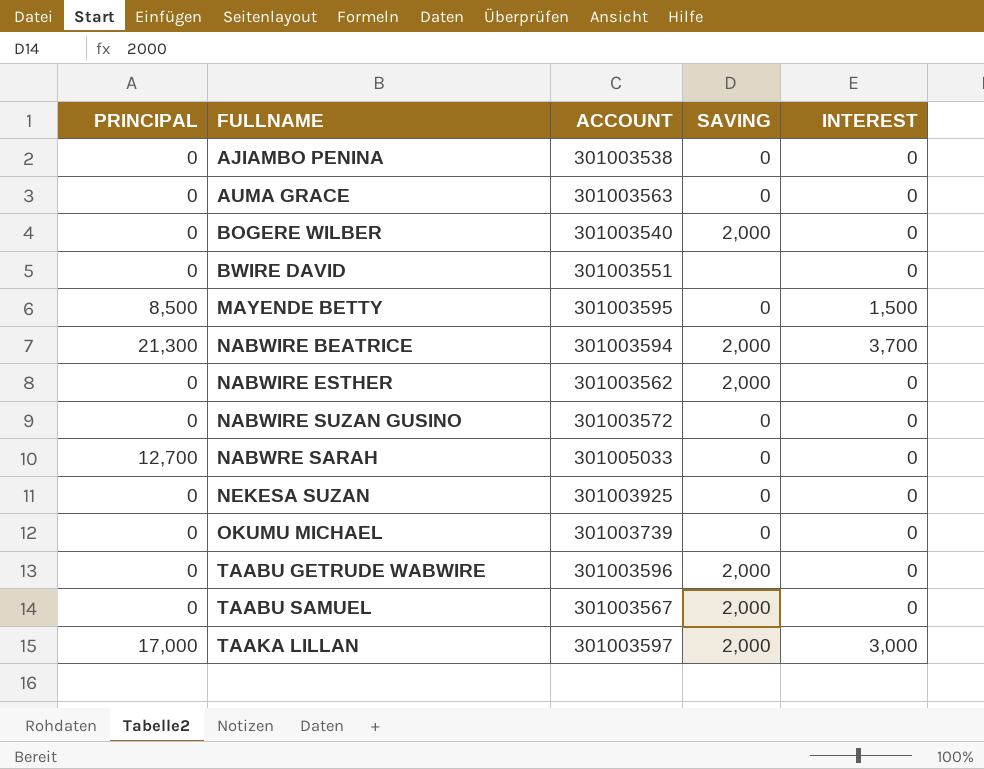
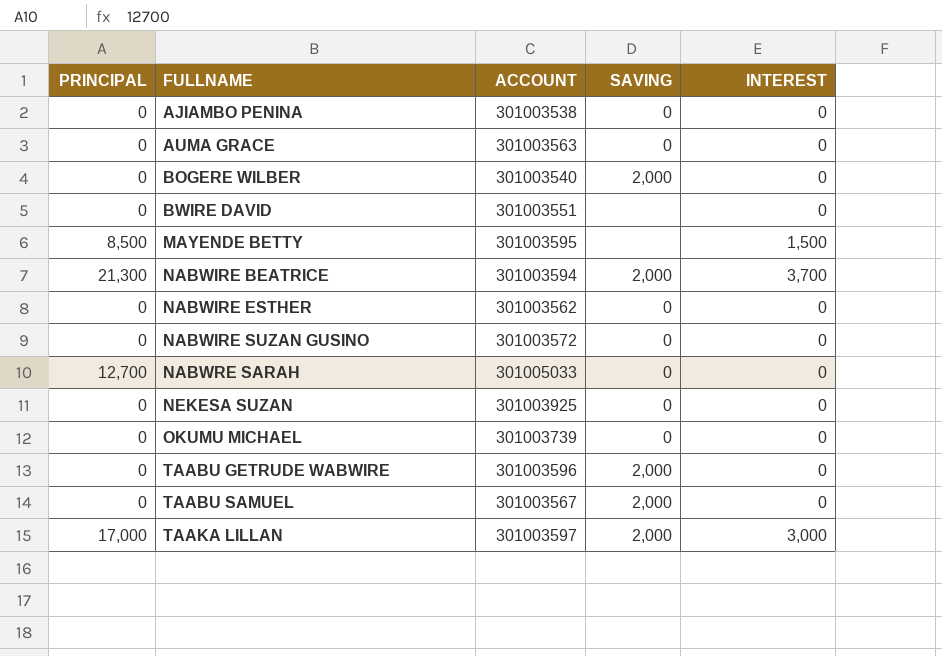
MAYENDE BETTY | SAVING: 0 -> none
NABWIRE ESTHER | SAVING: 2,000 -> 0

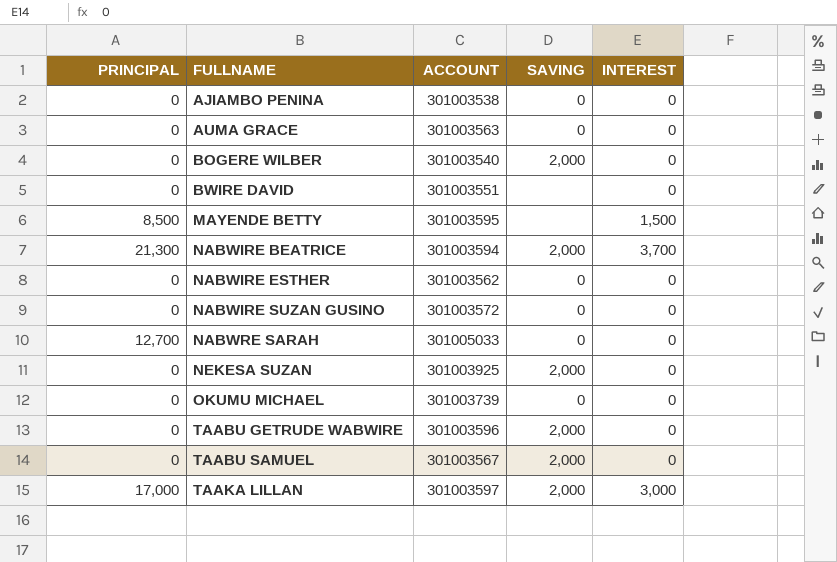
NEKESA SUZAN | SAVING: 0 -> 2,000

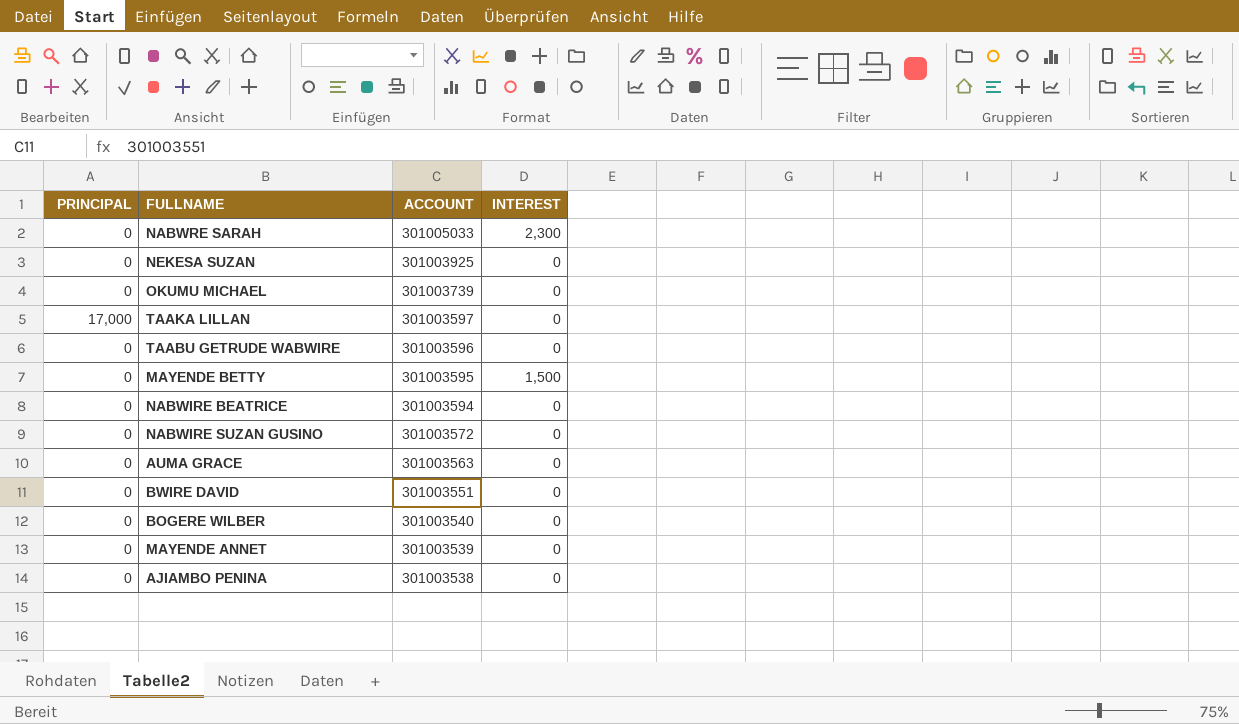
row order: FULLNAME ascending -> ACCOUNT descending
column SAVING | position: 4 -> none
row NABWIRE ESTHER: 0 | 301003562 | 0 | 0 -> none
row TAABU SAMUEL: 0 | 301003567 | 2,000 | 0 -> none
NABWRE SARAH | PRINCIPAL: 12,700 -> 0
NABWRE SARAH | INTEREST: 0 -> 2,300
TAAKA LILLAN | INTEREST: 3,000 -> 0
MAYENDE BETTY | PRINCIPAL: 8,500 -> 0
NABWIRE BEATRICE | PRINCIPAL: 21,300 -> 0
NABWIRE BEATRICE | INTEREST: 3,700 -> 0
row MAYENDE ANNET: none -> 0 | 301003539 | 0

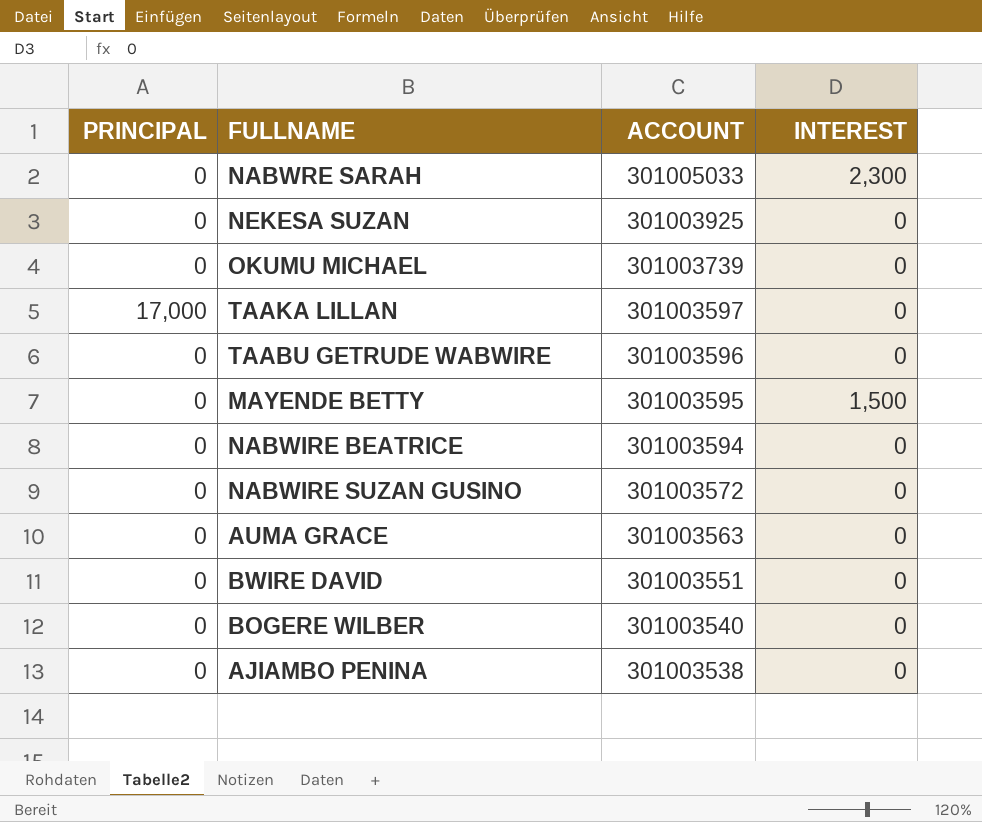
row MAYENDE ANNET: 0 | 301003539 | 0 -> none

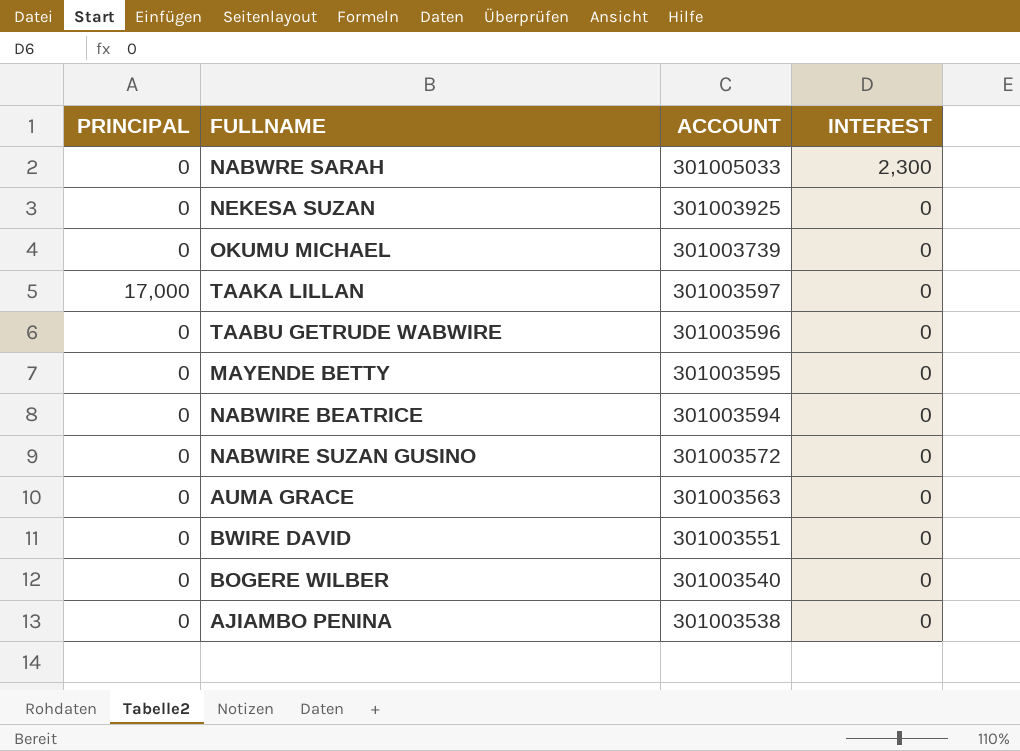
MAYENDE BETTY | INTEREST: 1,500 -> 0

